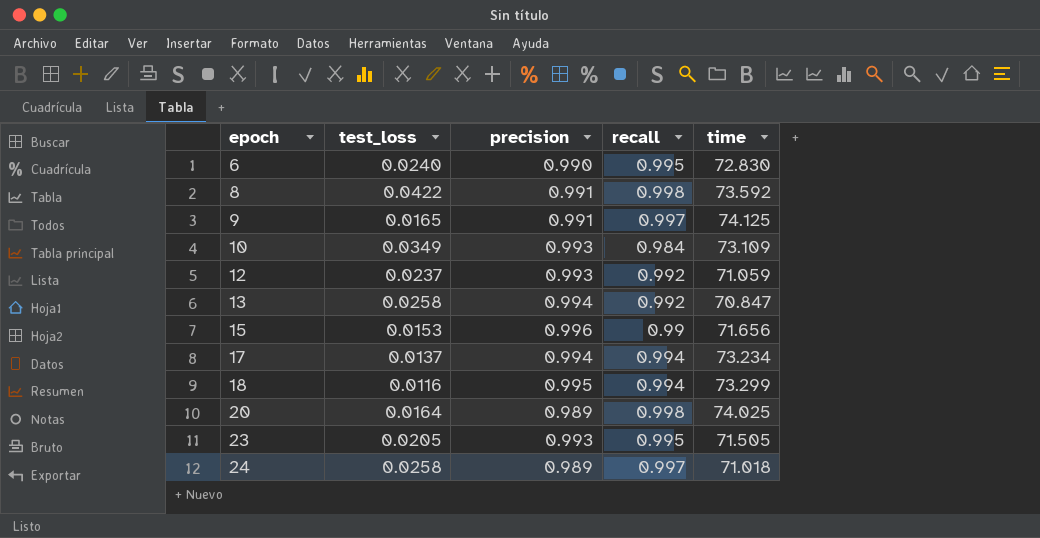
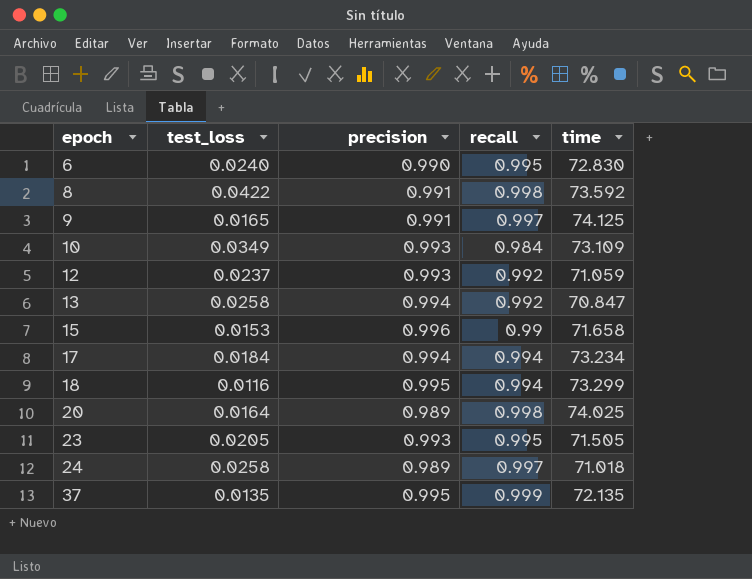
15 | time: 71.656 -> 71.658
17 | test_loss: 0.0137 -> 0.0184
row 37: none -> 0.0135 | 0.995 | 0.999 | 72.135

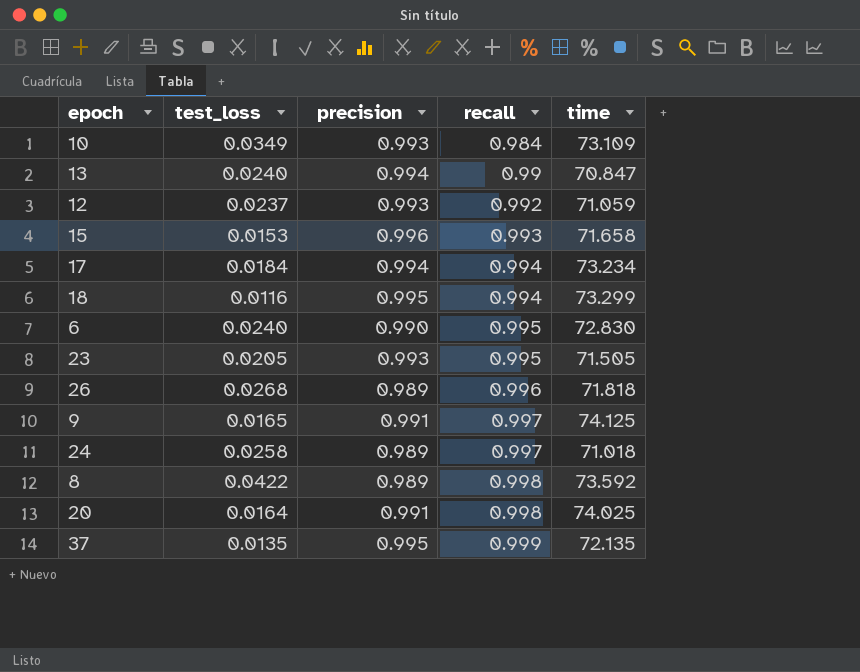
row order: epoch ascending -> recall ascending
13 | test_loss: 0.0258 -> 0.0240
13 | recall: 0.992 -> 0.99
15 | recall: 0.99 -> 0.993
row 26: none -> 0.0268 | 0.989 | 0.996 | 71.818
8 | precision: 0.991 -> 0.989
20 | precision: 0.989 -> 0.991

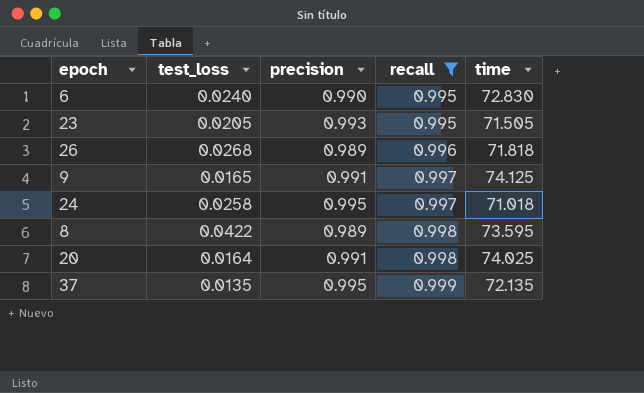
filter: none -> recall >= 0.995
24 | precision: 0.989 -> 0.995
8 | time: 73.592 -> 73.595

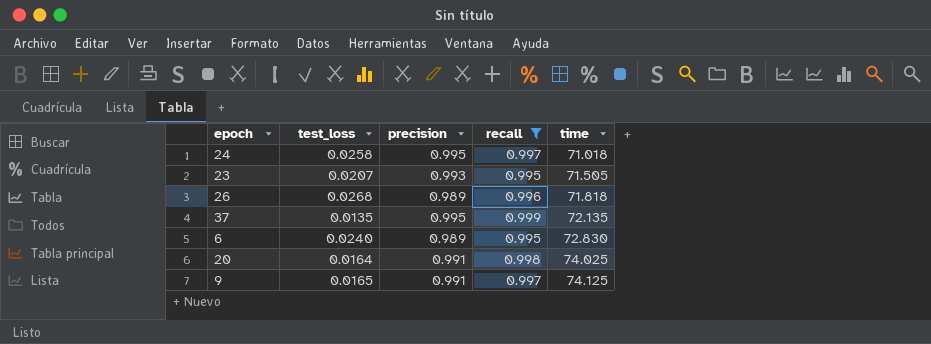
row order: recall ascending -> time ascending
row 8: 0.0422 | 0.989 | 0.998 | 73.595 -> none
23 | test_loss: 0.0205 -> 0.0207
6 | precision: 0.990 -> 0.989

